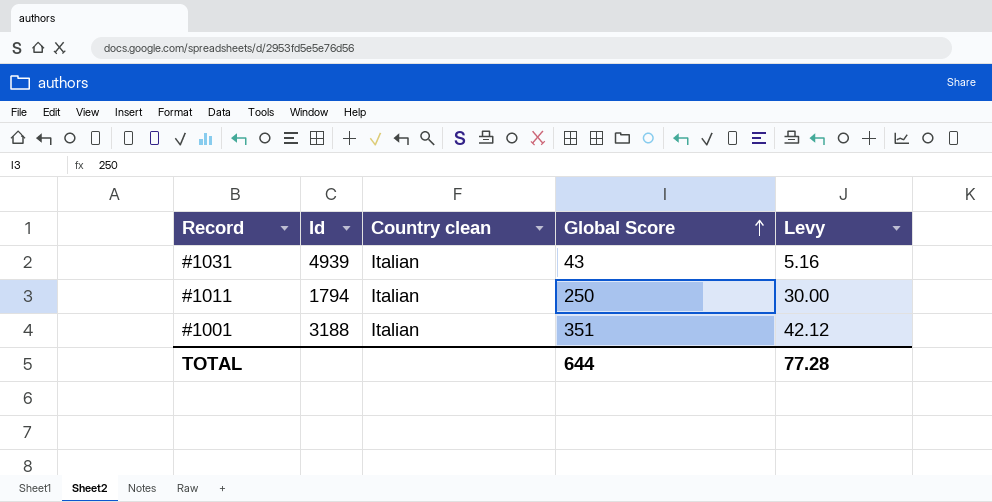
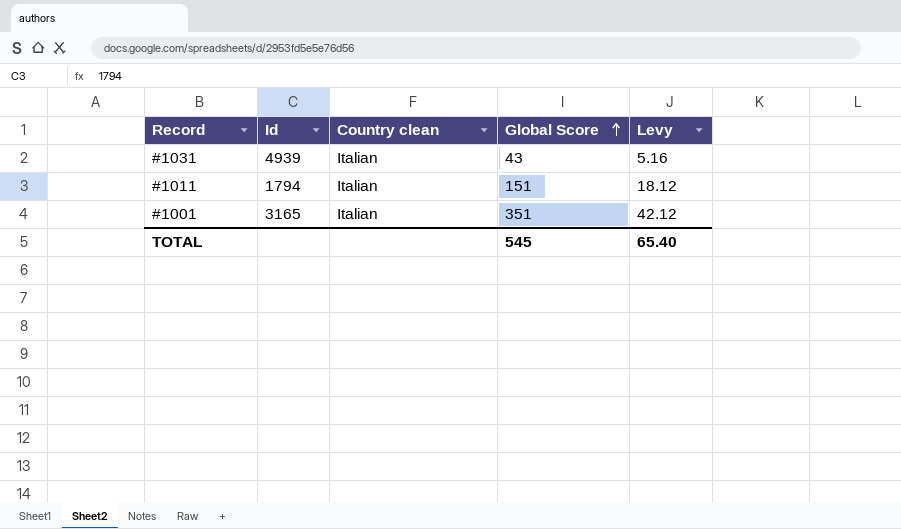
#1011 | Global Score: 250 -> 151
#1011 | Levy: 30.00 -> 18.12
#1001 | Id: 3188 -> 3165
TOTAL | Global Score: 644 -> 545
TOTAL | Levy: 77.28 -> 65.40

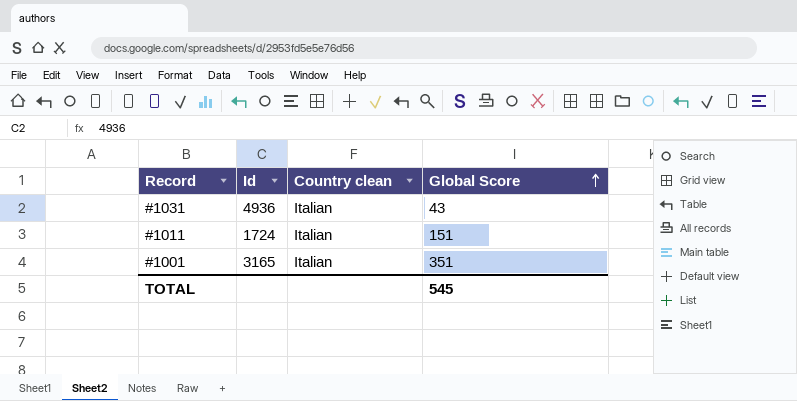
column Levy | formula: [Global Score] * 0.12 -> none
#1031 | Id: 4939 -> 4936
#1011 | Id: 1794 -> 1724

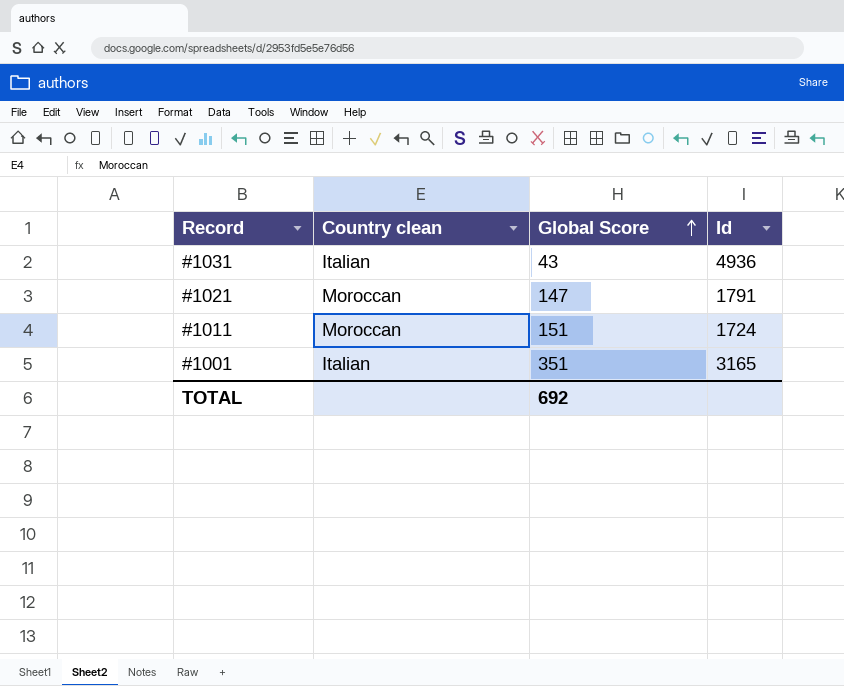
column Id | position: 2 -> 4
row #1021: none -> Moroccan | 147 | 1791
#1011 | Country clean: Italian -> Moroccan
TOTAL | Global Score: 545 -> 692

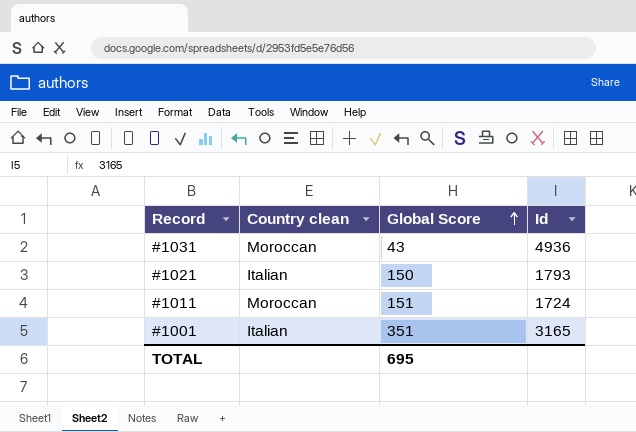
#1031 | Country clean: Italian -> Moroccan
#1021 | Country clean: Moroccan -> Italian
#1021 | Global Score: 147 -> 150
#1021 | Id: 1791 -> 1793
TOTAL | Global Score: 692 -> 695

